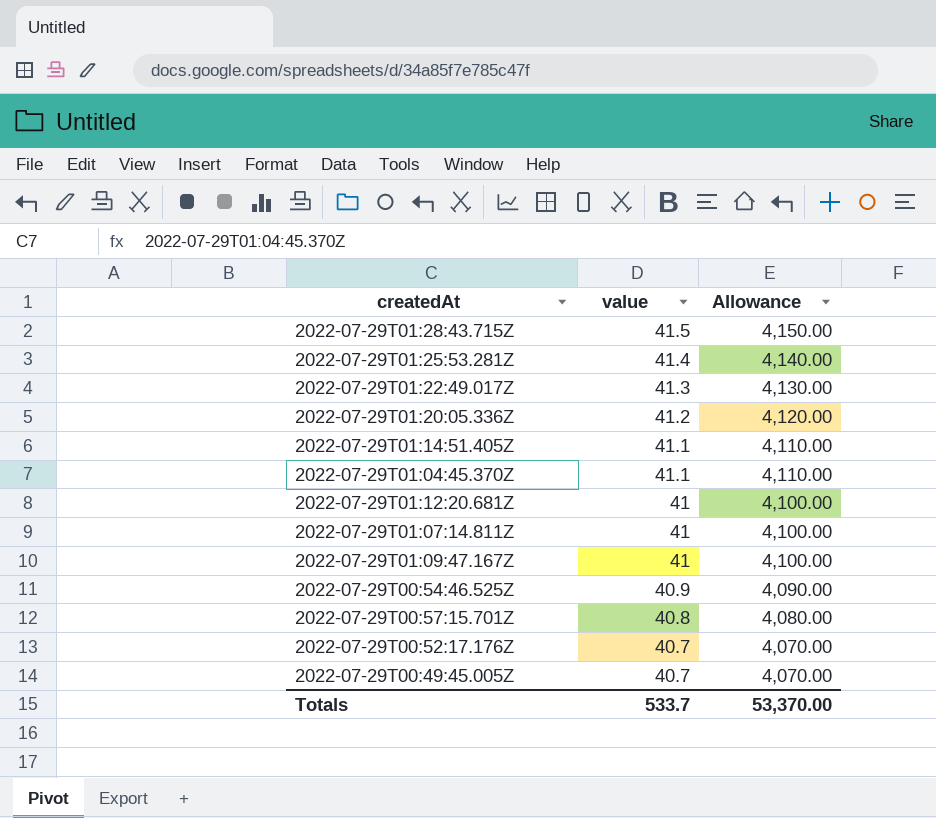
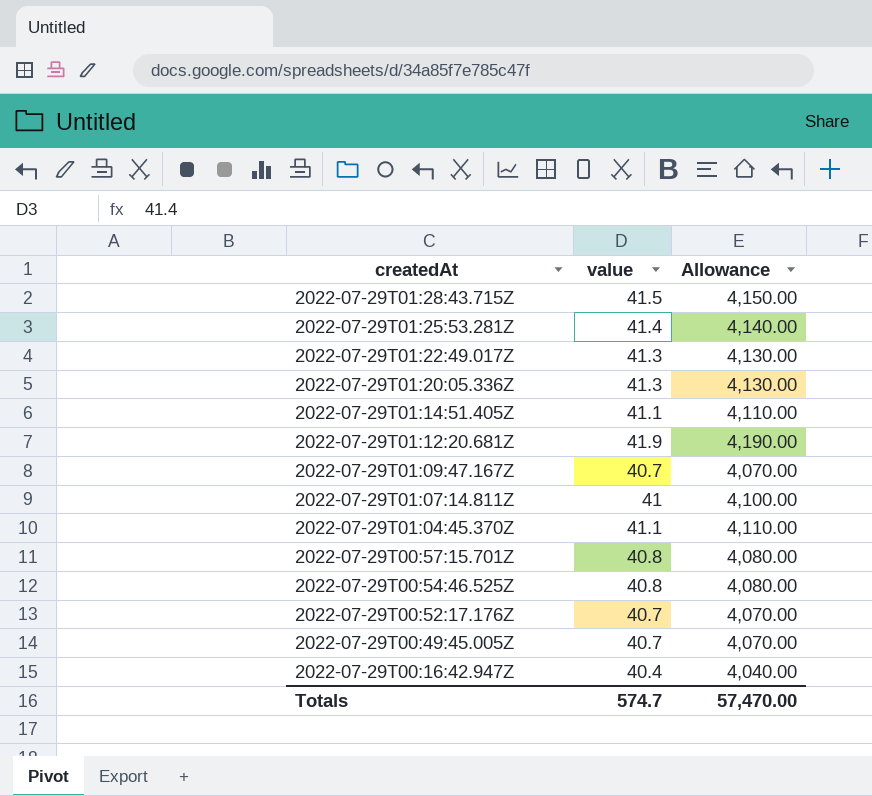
row order: value descending -> createdAt descending
2022-07-29T01:20:05.336Z | value: 41.2 -> 41.3
2022-07-29T01:20:05.336Z | Allowance: 4,120.00 -> 4,130.00
2022-07-29T01:12:20.681Z | value: 41 -> 41.9
2022-07-29T01:12:20.681Z | Allowance: 4,100.00 -> 4,190.00
2022-07-29T01:09:47.167Z | value: 41 -> 40.7
2022-07-29T01:09:47.167Z | Allowance: 4,100.00 -> 4,070.00
2022-07-29T00:54:46.525Z | value: 40.9 -> 40.8
2022-07-29T00:54:46.525Z | Allowance: 4,090.00 -> 4,080.00
row 2022-07-29T00:16:42.947Z: none -> 40.4 | 4,040.00
Totals | value: 533.7 -> 574.7
Totals | Allowance: 53,370.00 -> 57,470.00

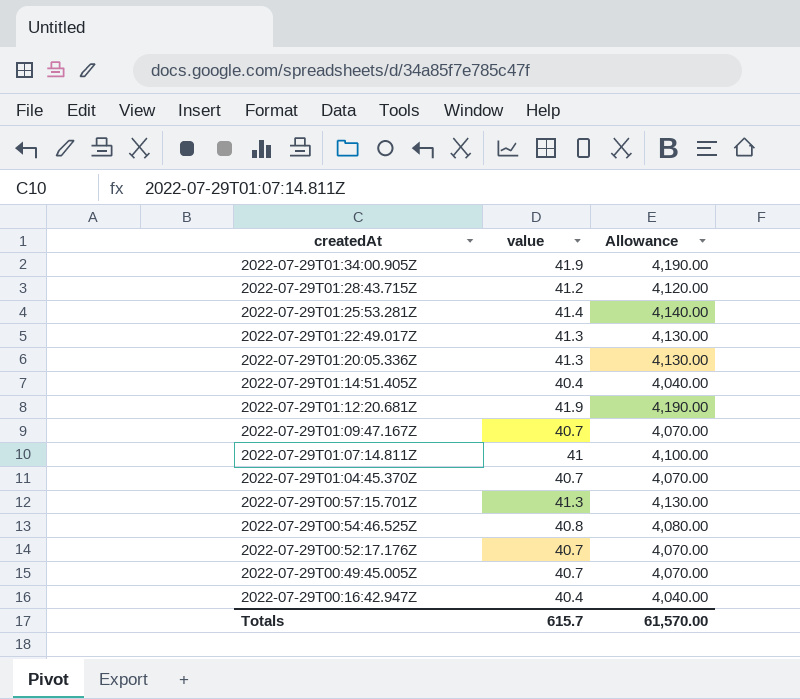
row 2022-07-29T01:34:00.905Z: none -> 41.9 | 4,190.00
2022-07-29T01:28:43.715Z | value: 41.5 -> 41.2
2022-07-29T01:28:43.715Z | Allowance: 4,150.00 -> 4,120.00
2022-07-29T01:14:51.405Z | value: 41.1 -> 40.4
2022-07-29T01:14:51.405Z | Allowance: 4,110.00 -> 4,040.00
2022-07-29T01:04:45.370Z | value: 41.1 -> 40.7
2022-07-29T01:04:45.370Z | Allowance: 4,110.00 -> 4,070.00
2022-07-29T00:57:15.701Z | value: 40.8 -> 41.3
2022-07-29T00:57:15.701Z | Allowance: 4,080.00 -> 4,130.00
Totals | value: 574.7 -> 615.7
Totals | Allowance: 57,470.00 -> 61,570.00

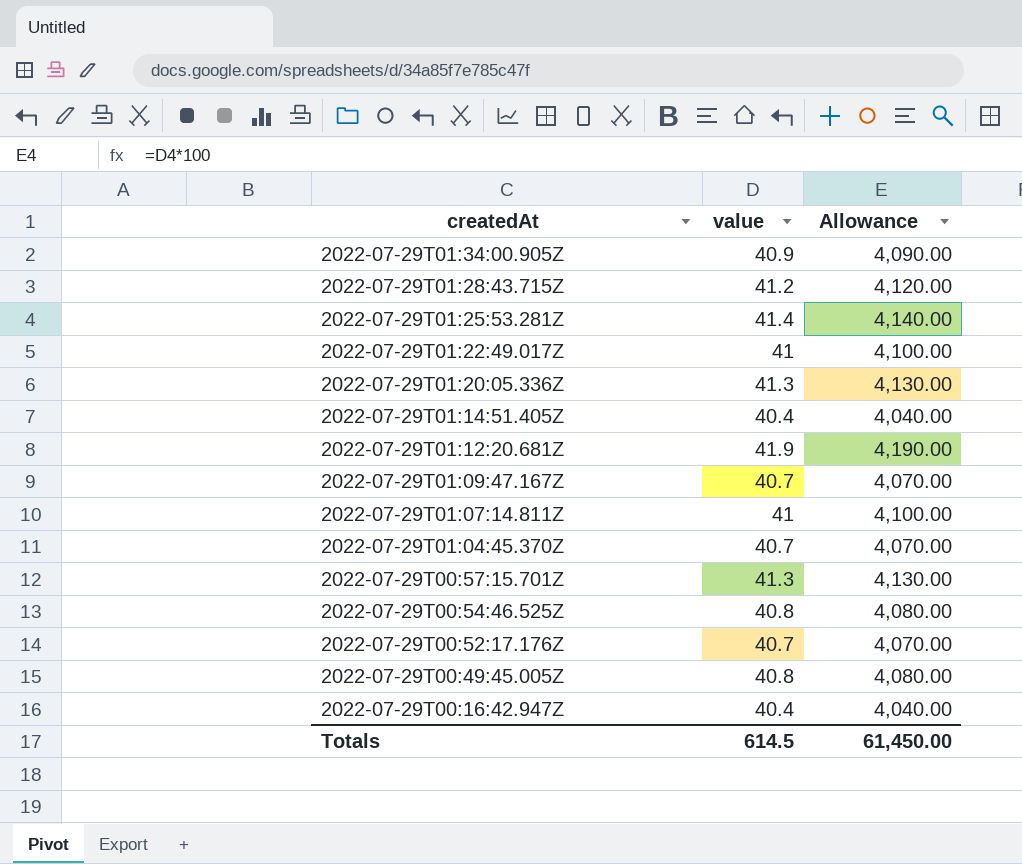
2022-07-29T01:34:00.905Z | value: 41.9 -> 40.9
2022-07-29T01:34:00.905Z | Allowance: 4,190.00 -> 4,090.00
2022-07-29T01:22:49.017Z | value: 41.3 -> 41
2022-07-29T01:22:49.017Z | Allowance: 4,130.00 -> 4,100.00
2022-07-29T00:49:45.005Z | value: 40.7 -> 40.8
2022-07-29T00:49:45.005Z | Allowance: 4,070.00 -> 4,080.00
Totals | value: 615.7 -> 614.5
Totals | Allowance: 61,570.00 -> 61,450.00

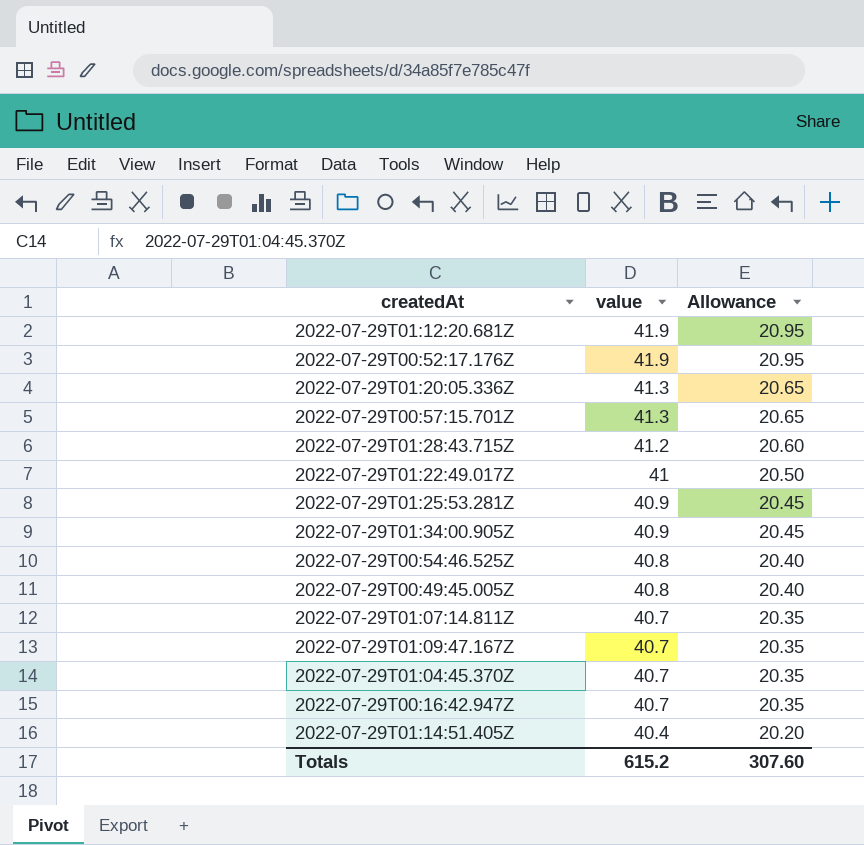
row order: createdAt descending -> value descending
column Allowance | formula: [value] * 100 -> [value] * 0.5
2022-07-29T00:52:17.176Z | value: 40.7 -> 41.9
2022-07-29T01:25:53.281Z | value: 41.4 -> 40.9
2022-07-29T01:07:14.811Z | value: 41 -> 40.7
2022-07-29T00:16:42.947Z | value: 40.4 -> 40.7
Totals | value: 614.5 -> 615.2
Totals | Allowance: 61,450.00 -> 307.60

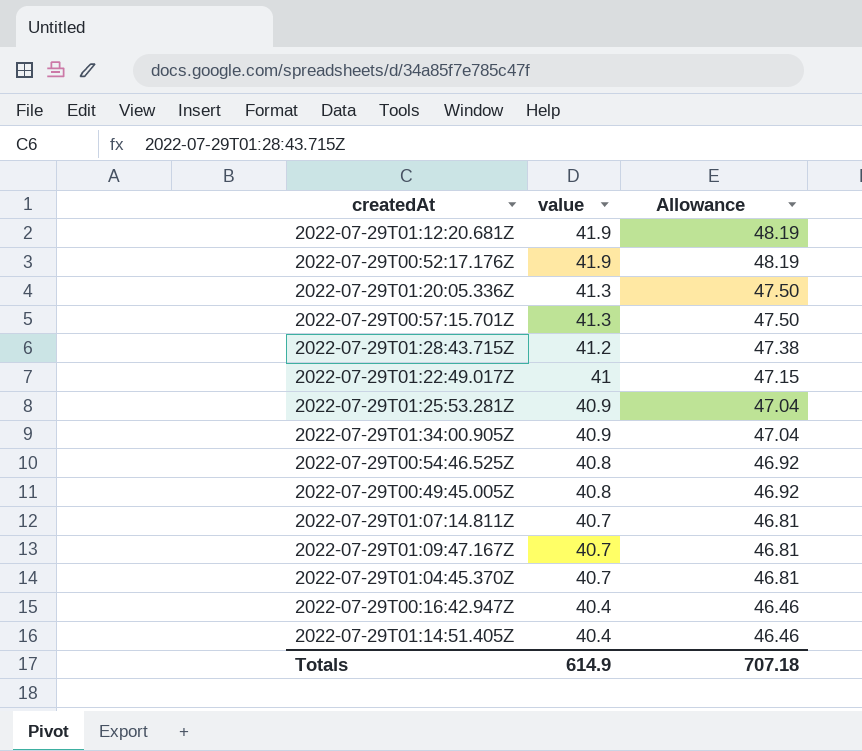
column Allowance | formula: [value] * 0.5 -> [value] * 1.15
2022-07-29T00:16:42.947Z | value: 40.7 -> 40.4
Totals | value: 615.2 -> 614.9
Totals | Allowance: 307.60 -> 707.18

